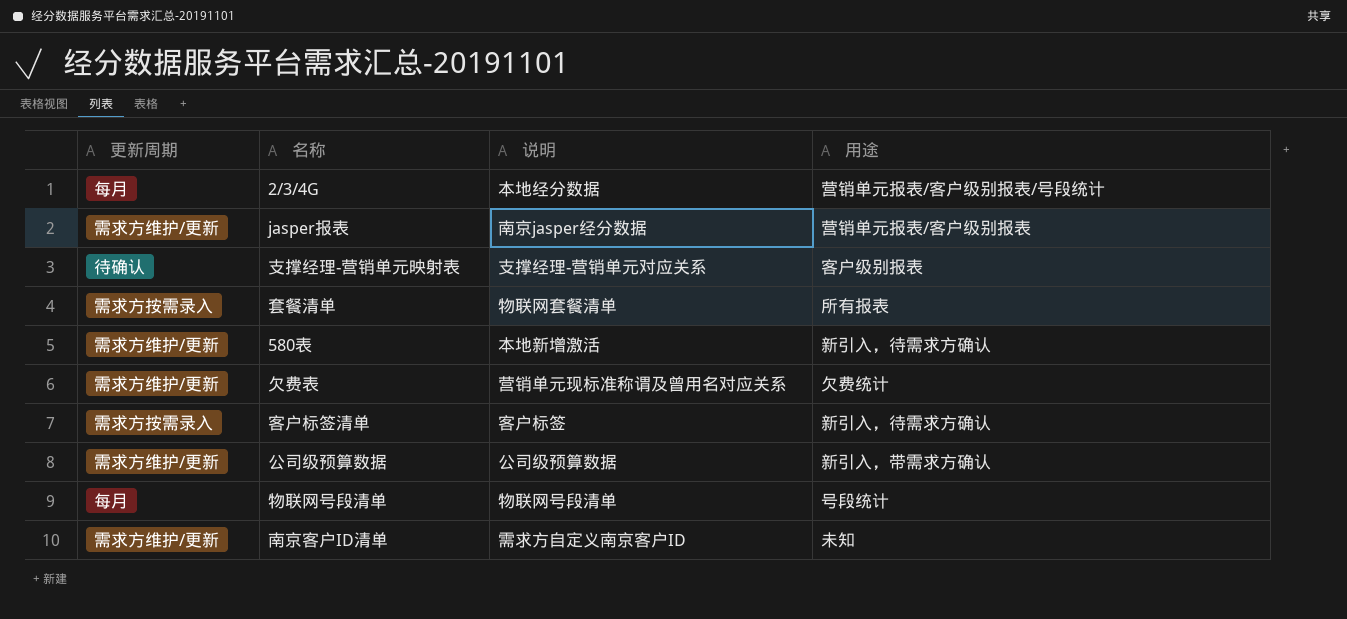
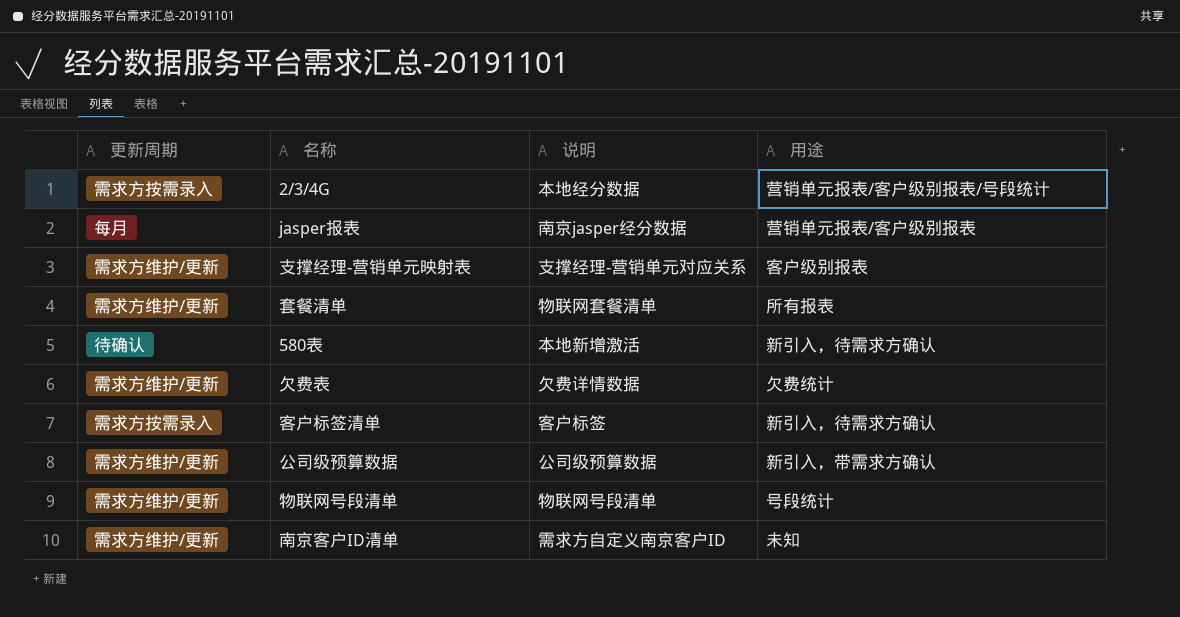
2/3/4G | 更新周期: 每月 -> 需求方按需录入
jasper报表 | 更新周期: 需求方维护/更新 -> 每月
支撑经理-营销单元映射表 | 更新周期: 待确认 -> 需求方维护/更新
套餐清单 | 更新周期: 需求方按需录入 -> 需求方维护/更新
580表 | 更新周期: 需求方维护/更新 -> 待确认
欠费表 | 说明: 营销单元现标准称谓及曾用名对应关系 -> 欠费详情数据
物联网号段清单 | 更新周期: 每月 -> 需求方维护/更新

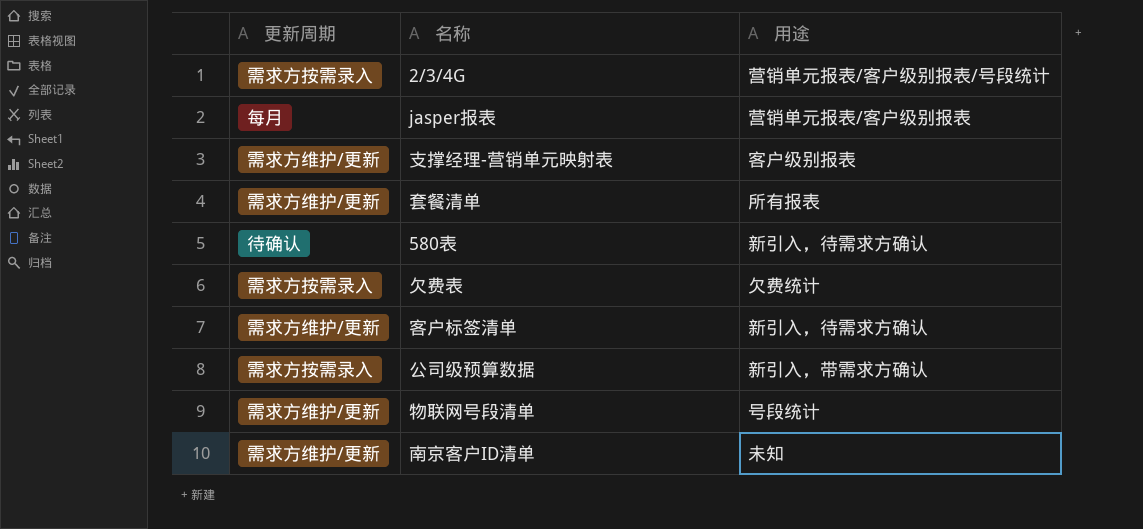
column 说明 | position: 3 -> none
欠费表 | 更新周期: 需求方维护/更新 -> 需求方按需录入
客户标签清单 | 更新周期: 需求方按需录入 -> 需求方维护/更新
公司级预算数据 | 更新周期: 需求方维护/更新 -> 需求方按需录入

